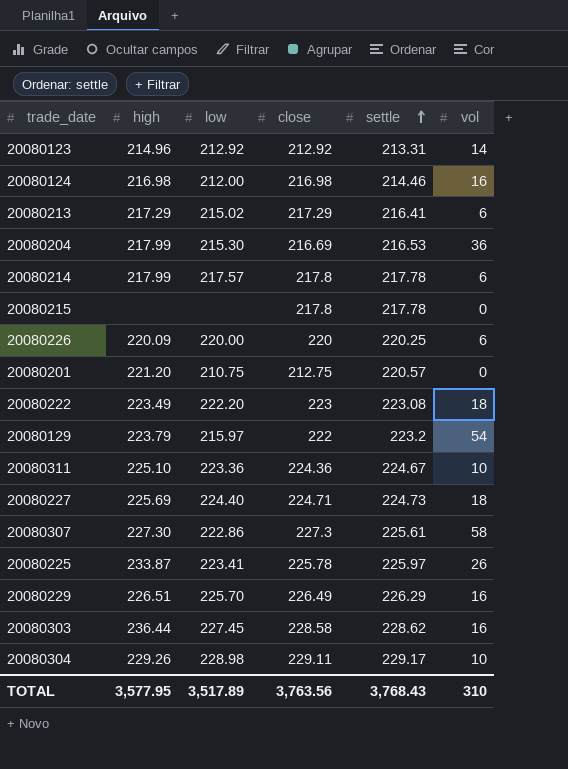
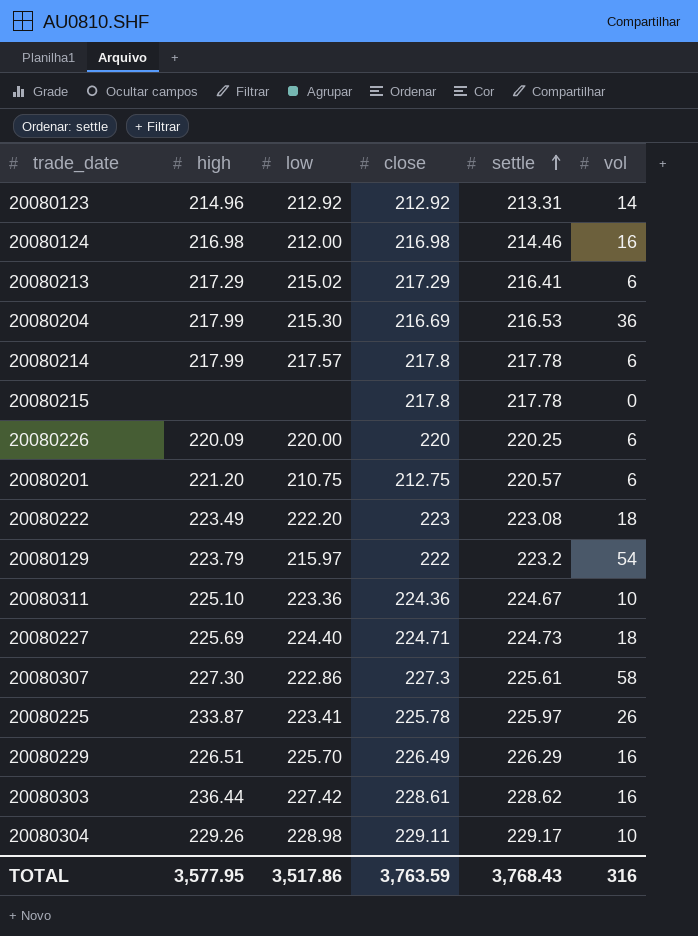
20080201 | vol: 0 -> 6
20080303 | low: 227.45 -> 227.42
20080303 | close: 228.58 -> 228.61
TOTAL | low: 3,517.89 -> 3,517.86
TOTAL | close: 3,763.56 -> 3,763.59
TOTAL | vol: 310 -> 316

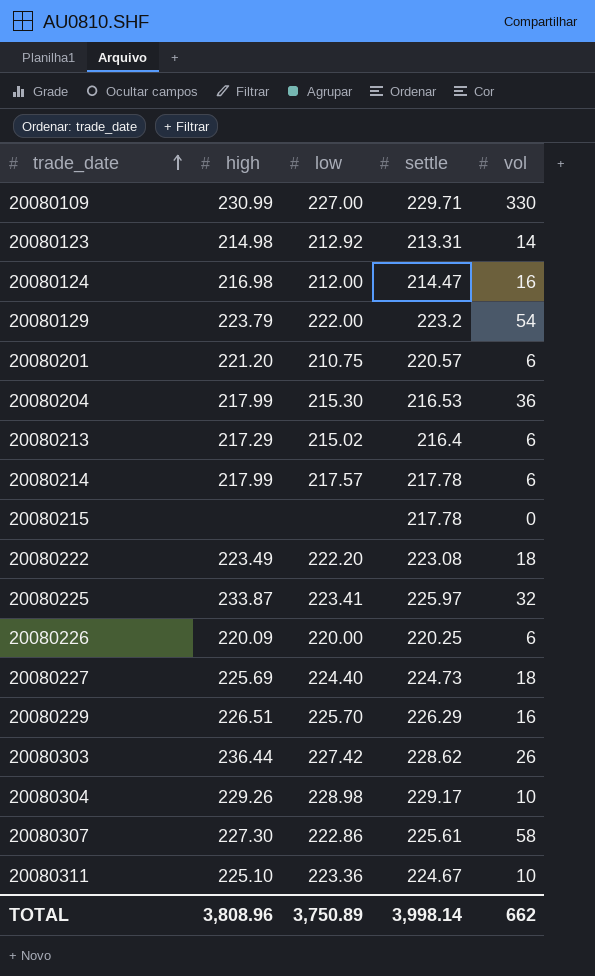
row order: settle ascending -> trade_date ascending
column close | position: 4 -> none
row 20080109: none -> 230.99 | 227.00 | 229.71 | 330
20080123 | high: 214.96 -> 214.98
20080124 | settle: 214.46 -> 214.47
20080129 | low: 215.97 -> 222.00
20080213 | settle: 216.41 -> 216.4
20080225 | vol: 26 -> 32
20080303 | vol: 16 -> 26
TOTAL | high: 3,577.95 -> 3,808.96
TOTAL | low: 3,517.86 -> 3,750.89
TOTAL | settle: 3,768.43 -> 3,998.14
TOTAL | vol: 316 -> 662

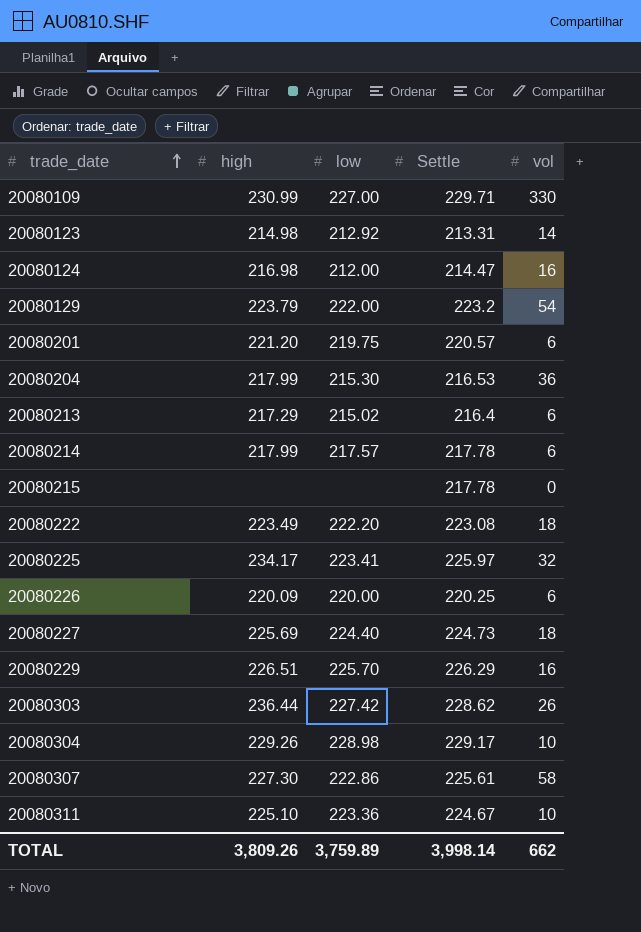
column name: settle -> Settle
20080201 | low: 210.75 -> 219.75
20080225 | high: 233.87 -> 234.17
TOTAL | high: 3,808.96 -> 3,809.26
TOTAL | low: 3,750.89 -> 3,759.89

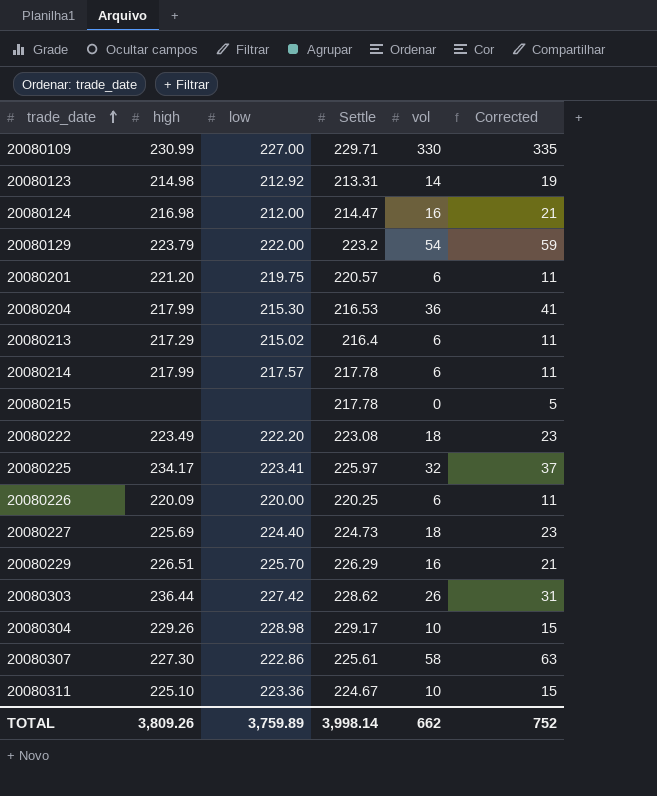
column Corrected | formula: none -> [vol] + 5

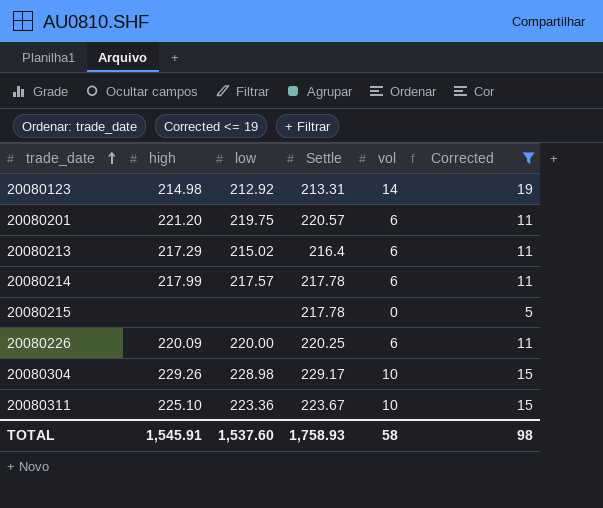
filter: none -> Corrected <= 19
20080311 | Settle: 224.67 -> 223.67
TOTAL | high: 3,809.26 -> 1,545.91
TOTAL | low: 3,759.89 -> 1,537.60
TOTAL | Settle: 3,998.14 -> 1,758.93
TOTAL | vol: 662 -> 58
TOTAL | Corrected: 752 -> 98

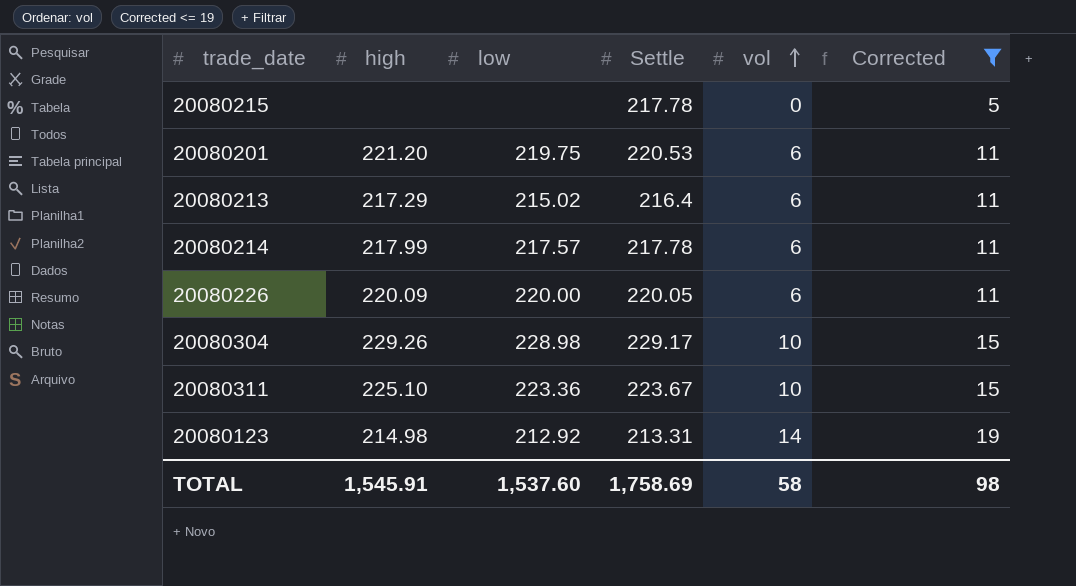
row order: trade_date ascending -> vol ascending
20080201 | Settle: 220.57 -> 220.53
20080226 | Settle: 220.25 -> 220.05
TOTAL | Settle: 1,758.93 -> 1,758.69

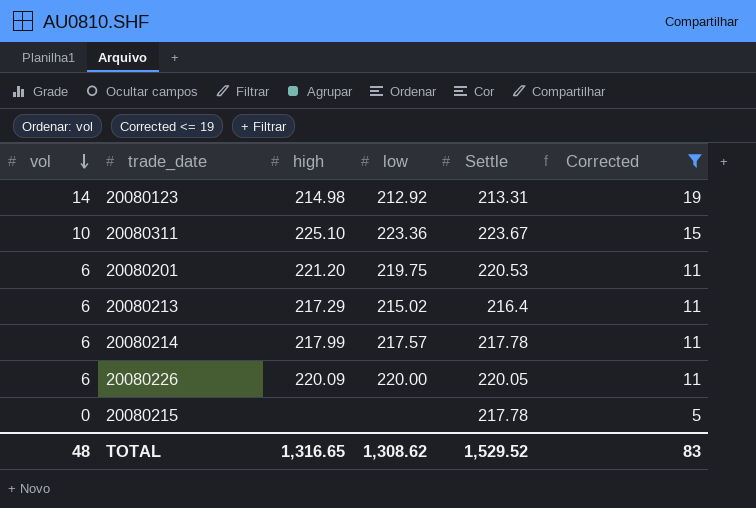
row order: vol ascending -> vol descending
column vol | position: 5 -> 1
row 20080304: 229.26 | 228.98 | 229.17 | 10 | 15 -> none
TOTAL | vol: 58 -> 48
TOTAL | high: 1,545.91 -> 1,316.65
TOTAL | low: 1,537.60 -> 1,308.62
TOTAL | Settle: 1,758.69 -> 1,529.52
TOTAL | Corrected: 98 -> 83

